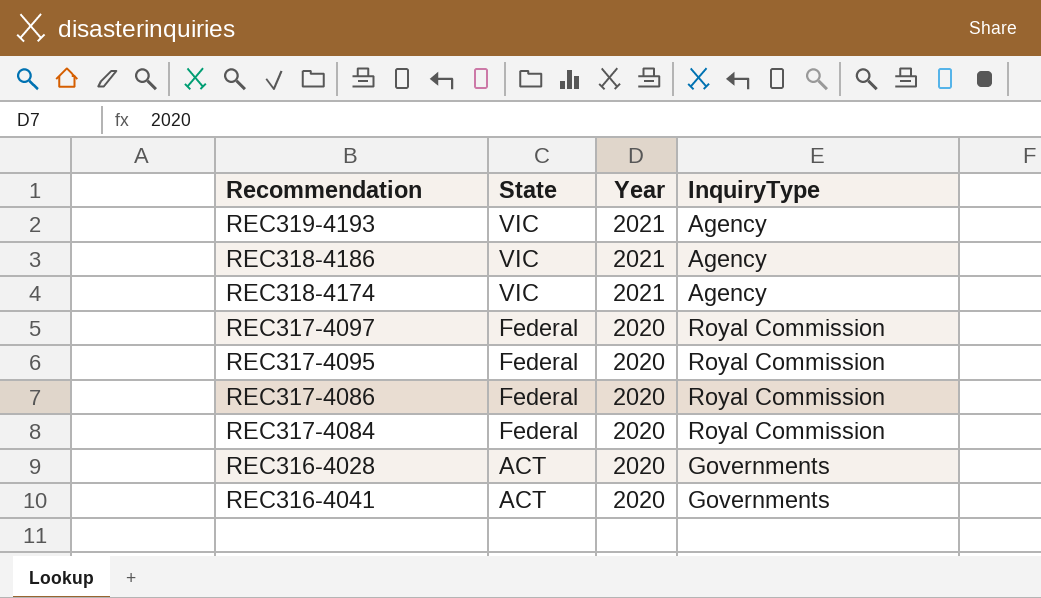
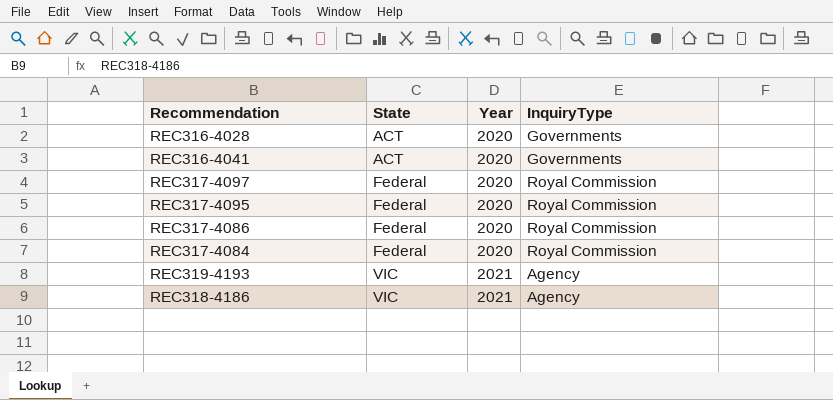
row order: State descending -> State ascending
row REC318-4174: VIC | 2021 | Agency -> none

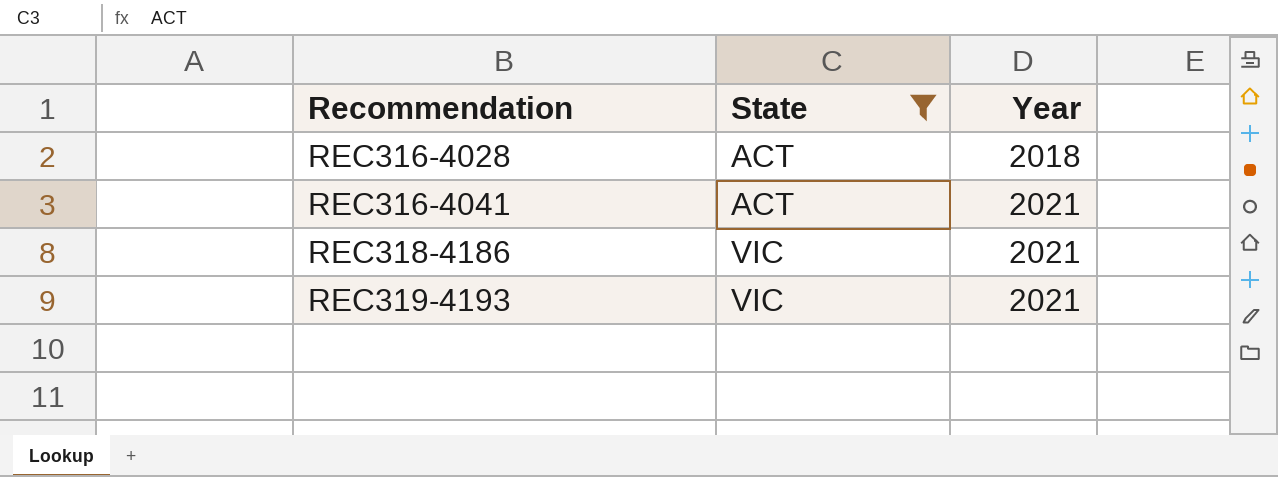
filter: none -> State != Federal
row order: State ascending -> Recommendation ascending
column InquiryType | position: 4 -> none
REC316-4028 | Year: 2020 -> 2018
REC316-4041 | Year: 2020 -> 2021

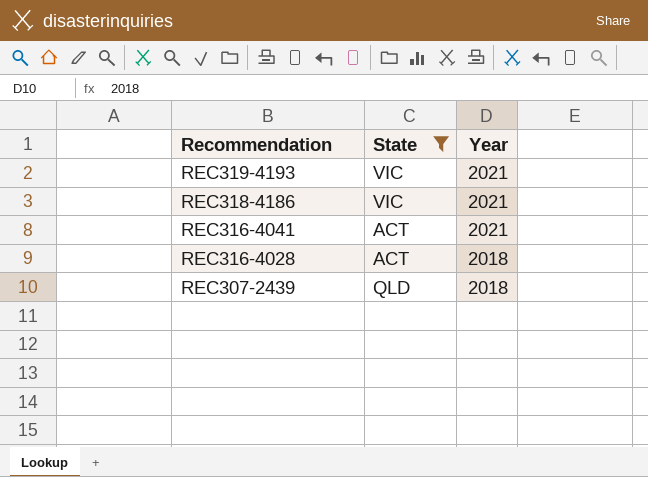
row order: Recommendation ascending -> Recommendation descending
row REC307-2439: none -> QLD | 2018

